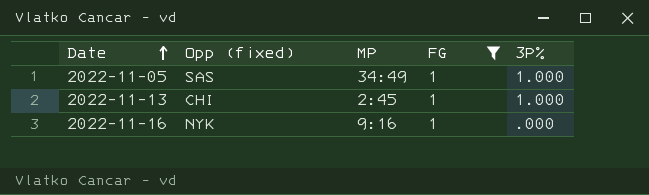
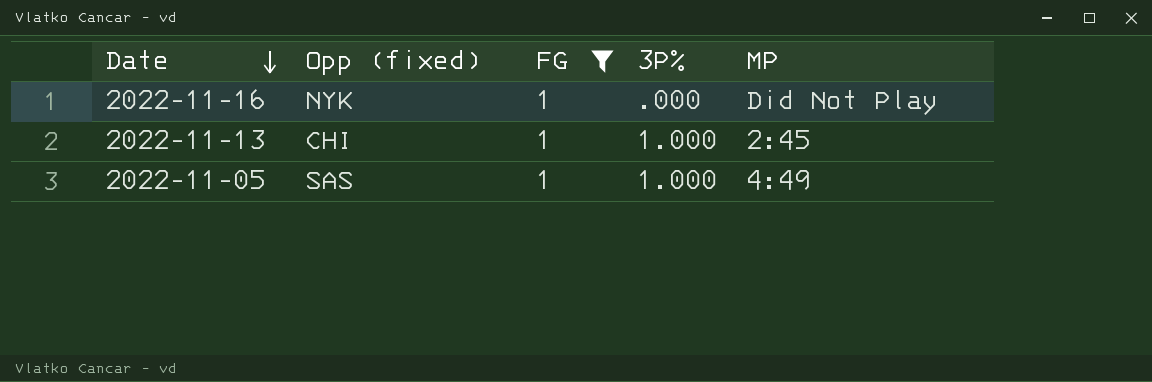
row order: Date ascending -> Date descending
column MP | position: 3 -> 5
2022-11-16 | MP: 9:16 -> Did Not Play
2022-11-05 | MP: 34:49 -> 4:49

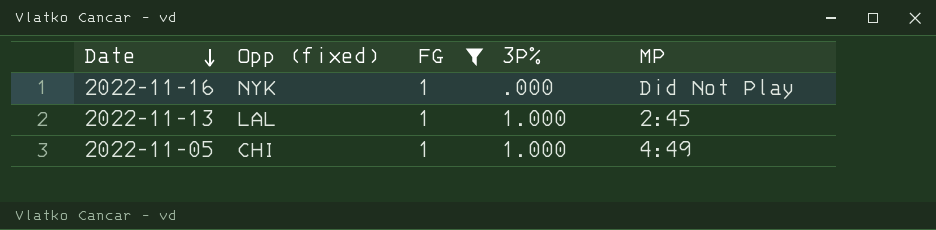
2022-11-13 | Opp (fixed): CHI -> LAL
2022-11-05 | Opp (fixed): SAS -> CHI

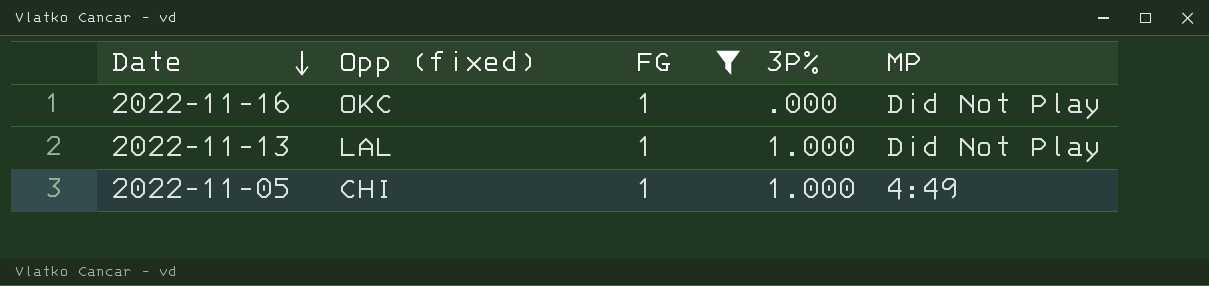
2022-11-16 | Opp (fixed): NYK -> OKC
2022-11-13 | MP: 2:45 -> Did Not Play

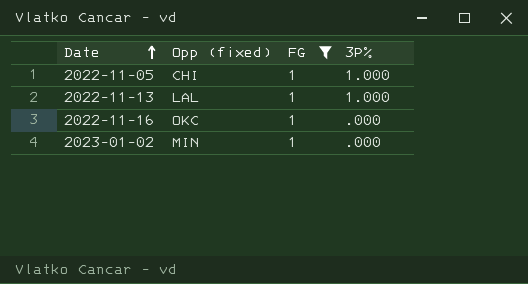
row order: Date descending -> Date ascending
column MP | position: 5 -> none
row 2023-01-02: none -> MIN | 1 | .000

